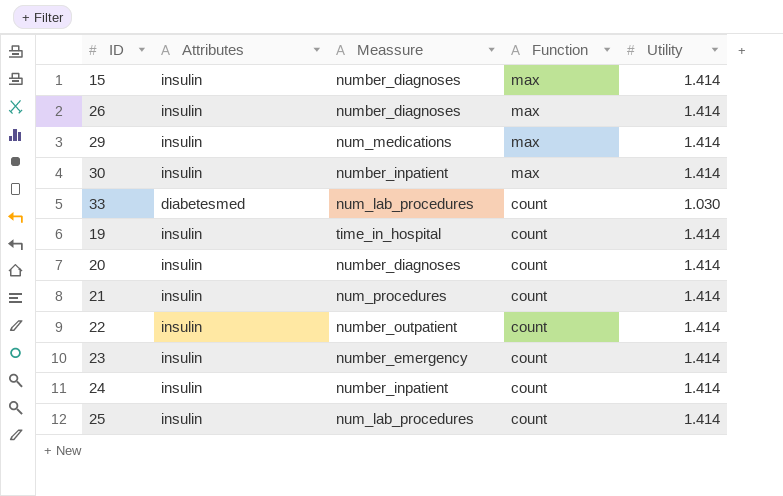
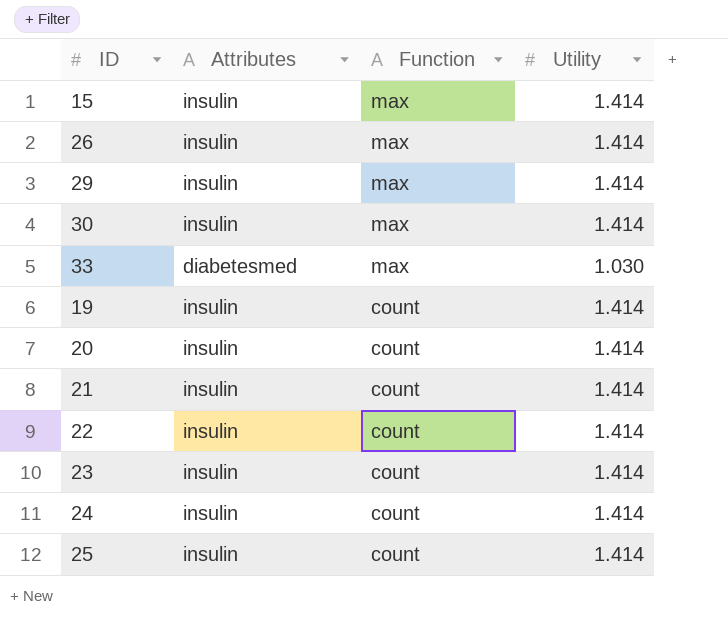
column Meassure | position: 3 -> none
33 | Function: count -> max

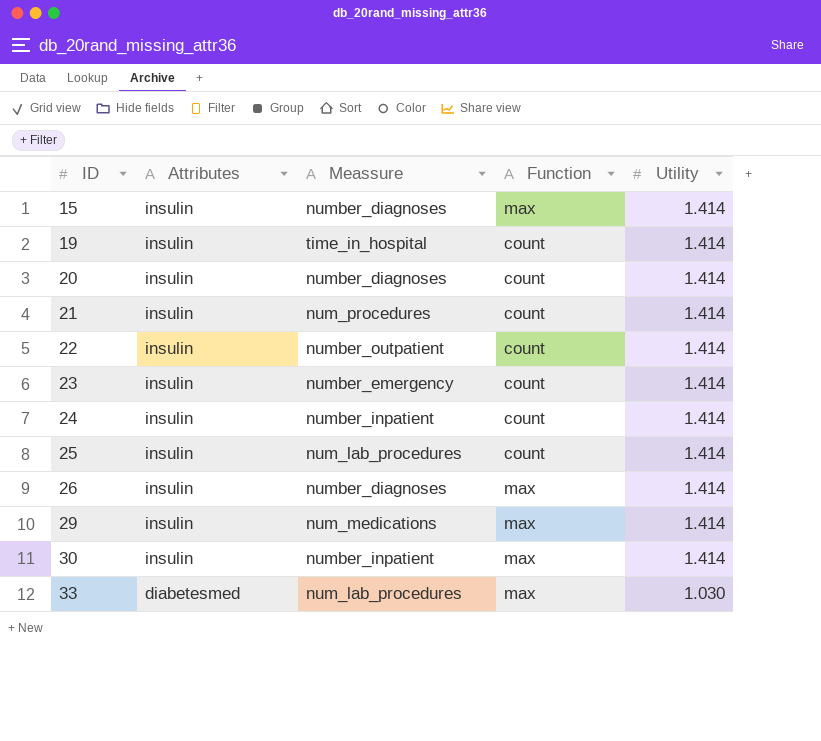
row order: Function descending -> ID ascending
column Meassure | position: none -> 3

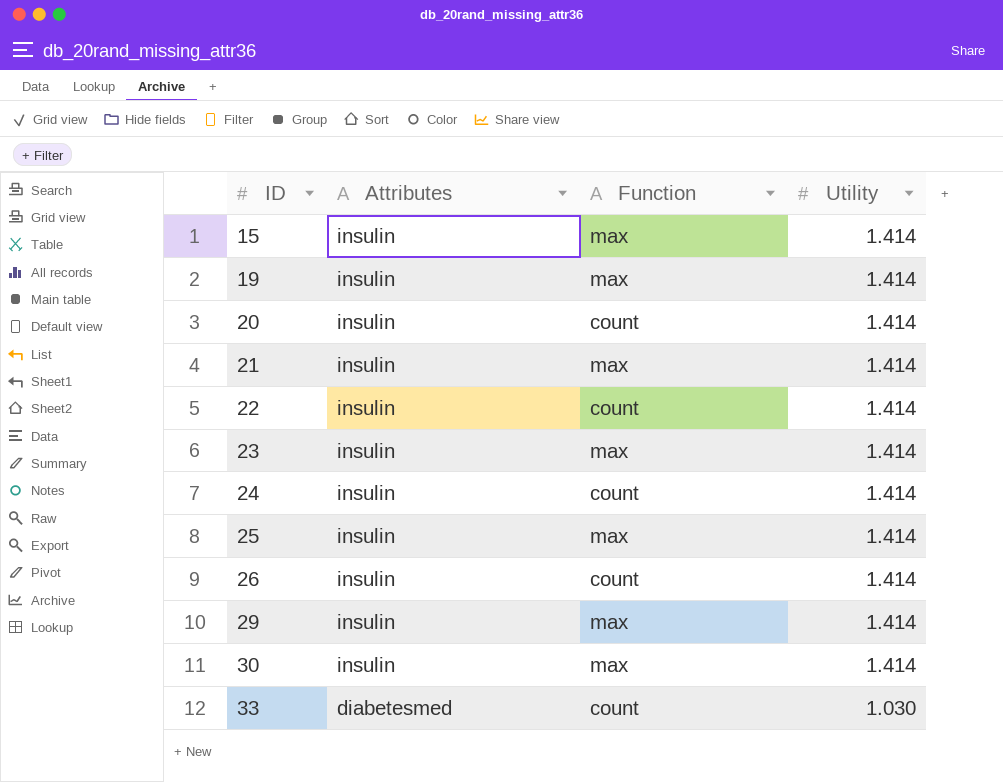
column Meassure | position: 3 -> none
19 | Function: count -> max
21 | Function: count -> max
23 | Function: count -> max
25 | Function: count -> max
26 | Function: max -> count
33 | Function: max -> count

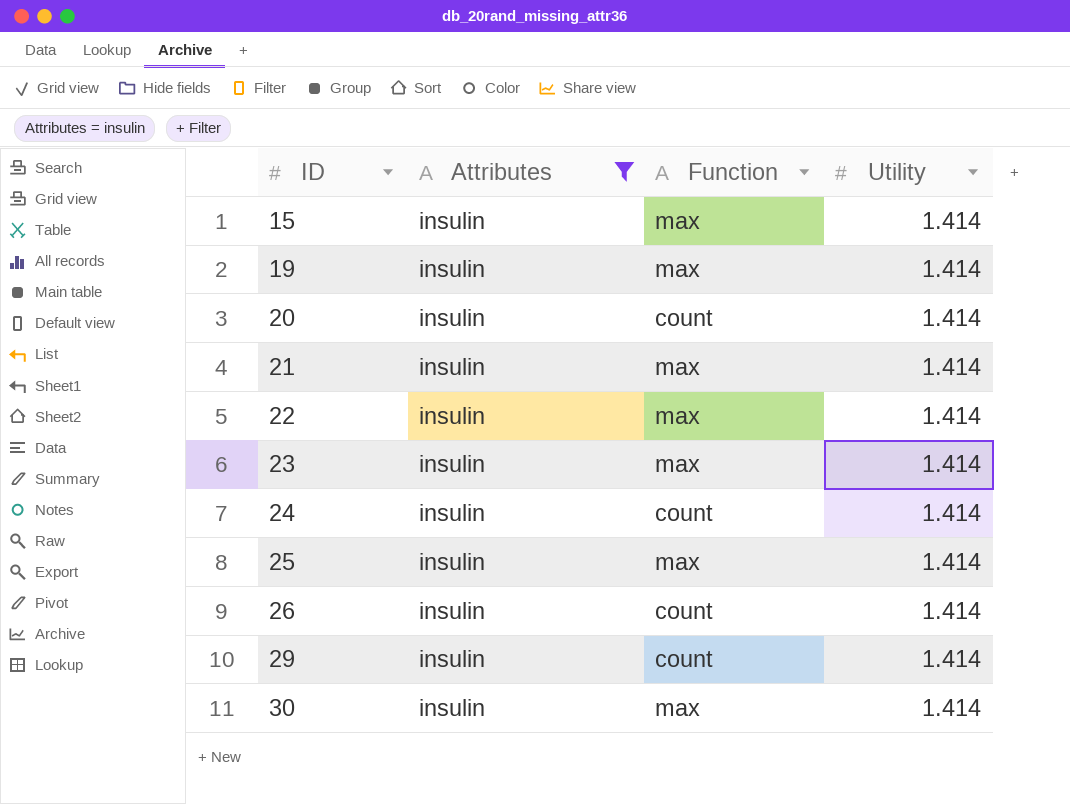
filter: none -> Attributes = insulin
22 | Function: count -> max
29 | Function: max -> count

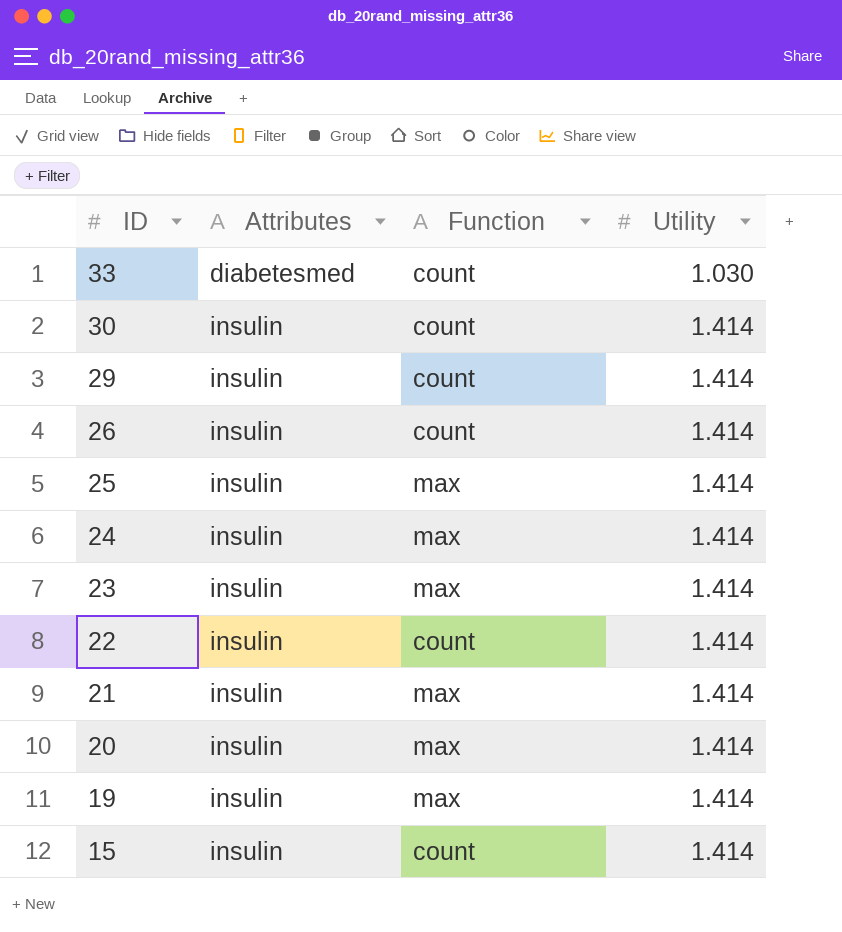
filter: Attributes = insulin -> none
row order: ID ascending -> ID descending
30 | Function: max -> count
24 | Function: count -> max
22 | Function: max -> count
20 | Function: count -> max
15 | Function: max -> count

